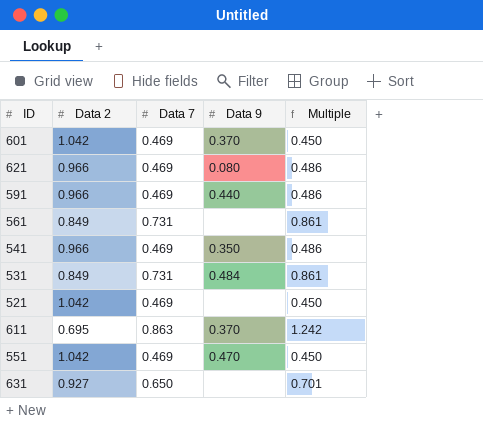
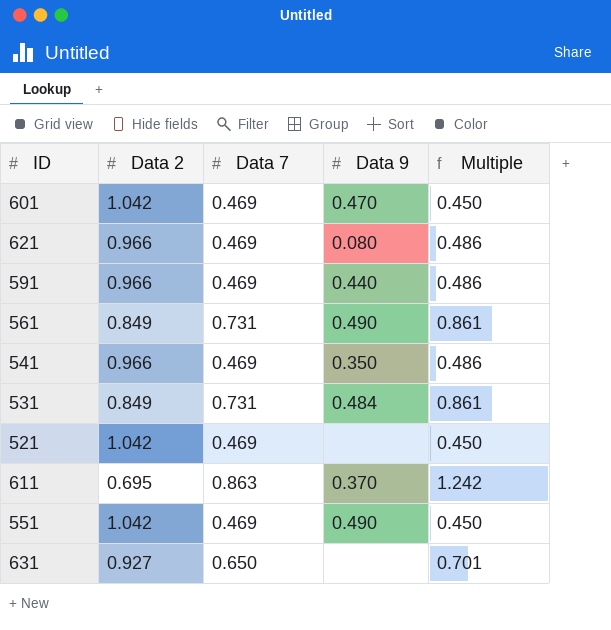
601 | Data 9: 0.370 -> 0.470
561 | Data 9: none -> 0.490
551 | Data 9: 0.470 -> 0.490

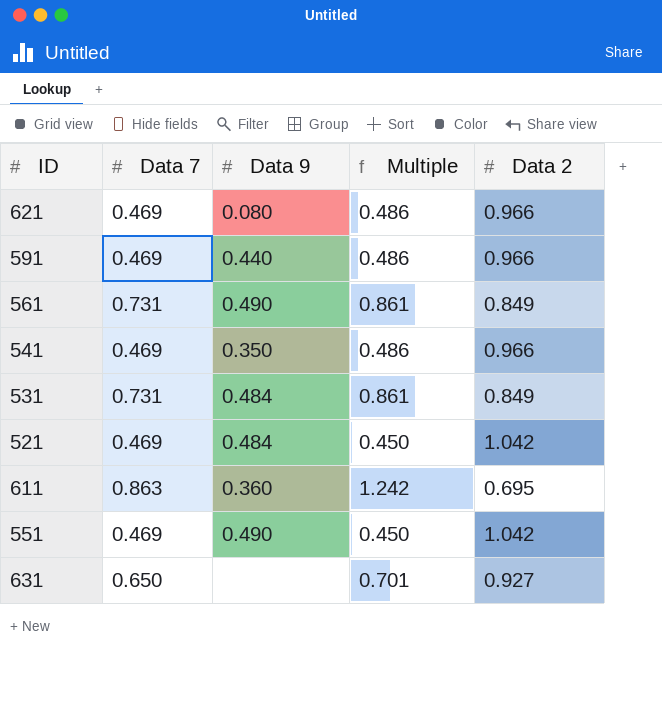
column Data 2 | position: 2 -> 5
row 601: 1.042 | 0.469 | 0.470 | 0.450 -> none
521 | Data 9: none -> 0.484
611 | Data 9: 0.370 -> 0.360

